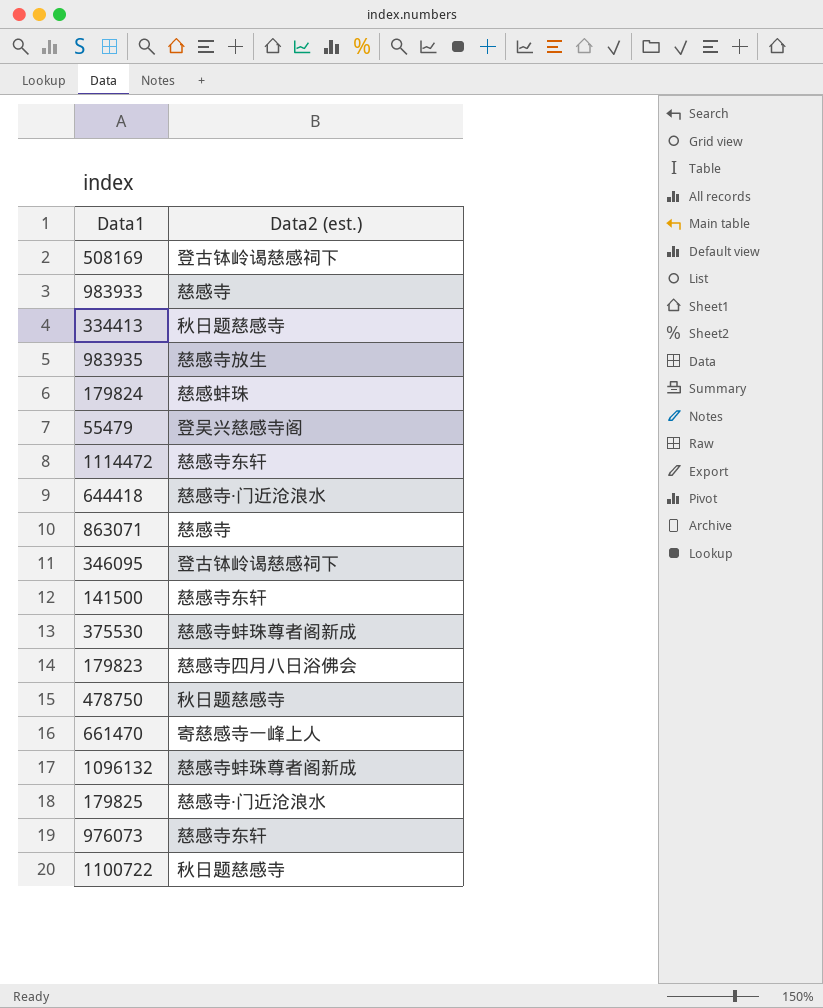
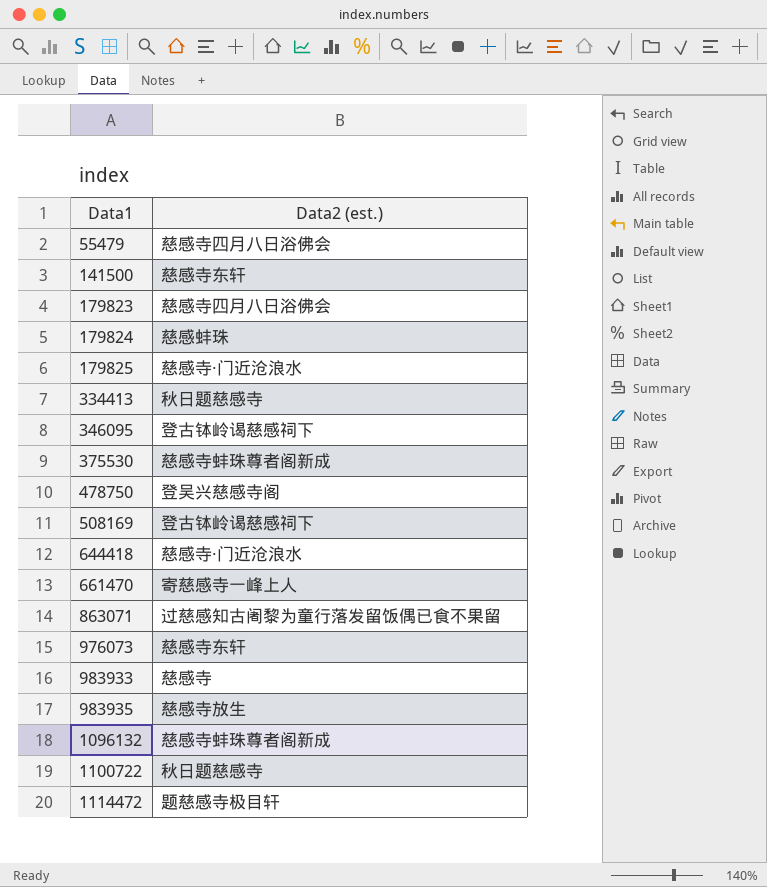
row order: none -> Data1 ascending
55479 | Data2 (est.): 登吴兴慈感寺阁 -> 慈感寺四月八日浴佛会
478750 | Data2 (est.): 秋日题慈感寺 -> 登吴兴慈感寺阁
863071 | Data2 (est.): 慈感寺 -> 过慈感知古阇黎为童行落发留饭偶已食不果留
1114472 | Data2 (est.): 慈感寺东轩 -> 题慈感寺极目轩

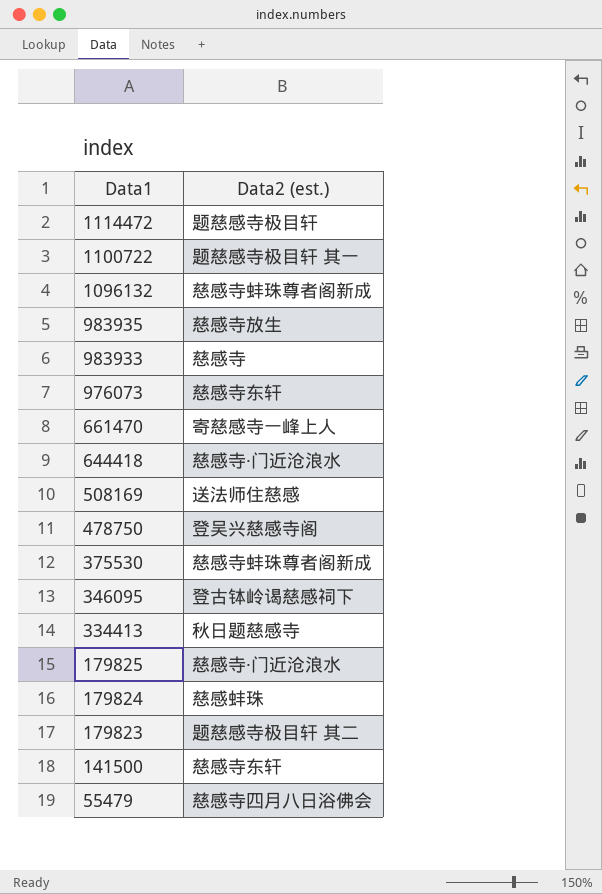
row order: Data1 ascending -> Data1 descending
row 863071: 过慈感知古阇黎为童行落发留饭偶已食不果留 -> none
1100722 | Data2 (est.): 秋日题慈感寺 -> 题慈感寺极目轩 其一
508169 | Data2 (est.): 登古钵岭谒慈感祠下 -> 送法师住慈感
179823 | Data2 (est.): 慈感寺四月八日浴佛会 -> 题慈感寺极目轩 其二

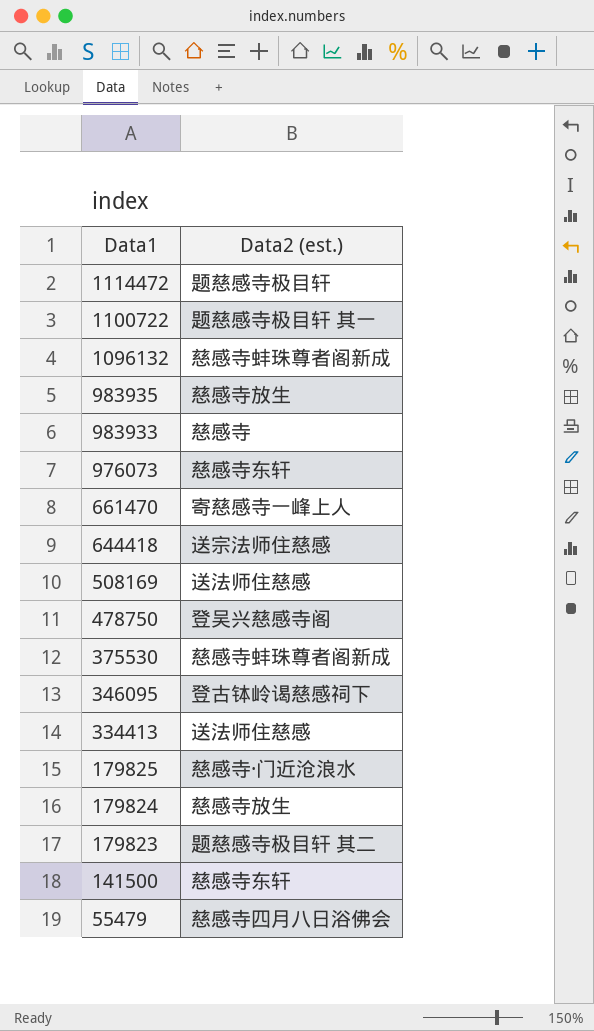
644418 | Data2 (est.): 慈感寺·门近沧浪水 -> 送宗法师住慈感
334413 | Data2 (est.): 秋日题慈感寺 -> 送法师住慈感
179824 | Data2 (est.): 慈感蚌珠 -> 慈感寺放生

